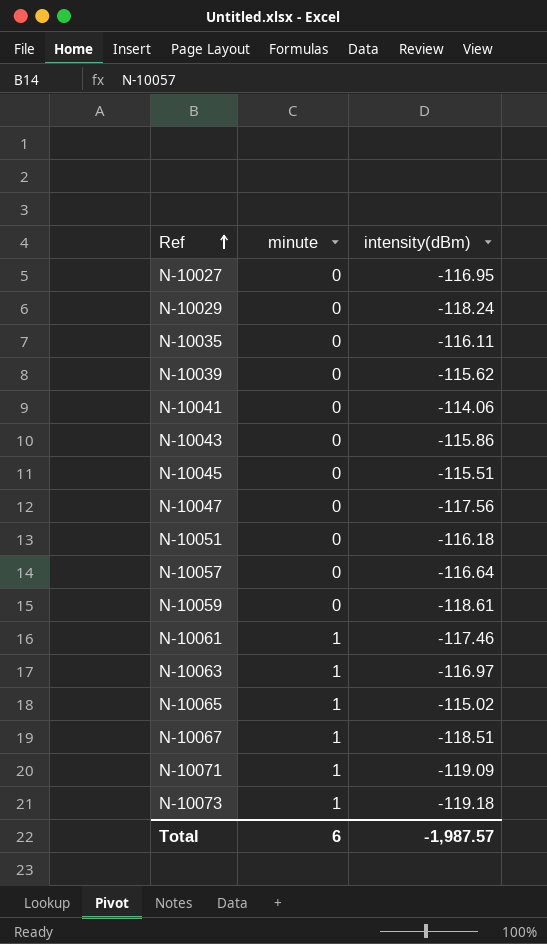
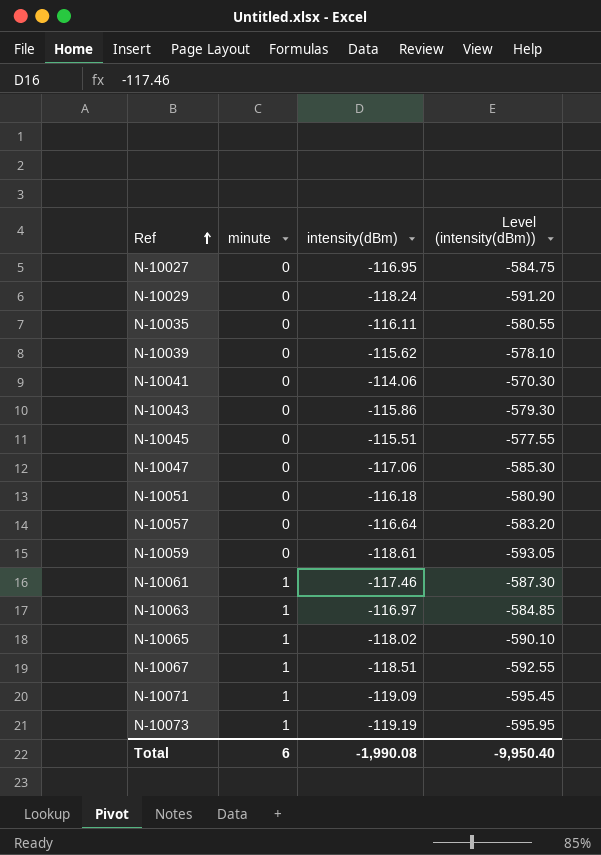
column Level (intensity(dBm)) | formula: none -> [intensity(dBm)] * 5
N-10047 | intensity(dBm): -117.56 -> -117.06
N-10065 | intensity(dBm): -115.02 -> -118.02
N-10073 | intensity(dBm): -119.18 -> -119.19
Total | intensity(dBm): -1,987.57 -> -1,990.08

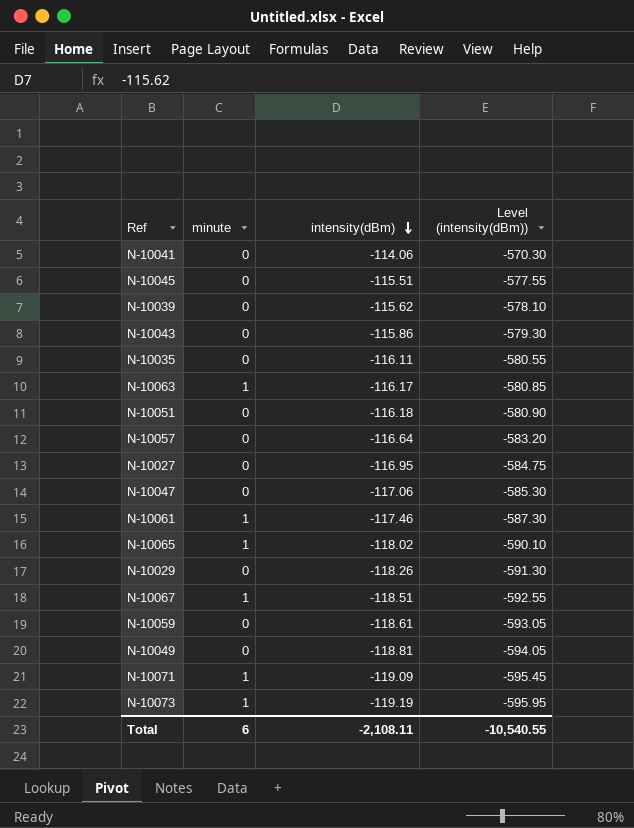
row order: Ref ascending -> intensity(dBm) descending
N-10063 | intensity(dBm): -116.97 -> -116.17
N-10063 | Level (intensity(dBm)): -584.85 -> -580.85
N-10029 | intensity(dBm): -118.24 -> -118.26
N-10029 | Level (intensity(dBm)): -591.20 -> -591.30
row N-10049: none -> 0 | -118.81 | -594.05
Total | intensity(dBm): -1,990.08 -> -2,108.11
Total | Level (intensity(dBm)): -9,950.40 -> -10,540.55

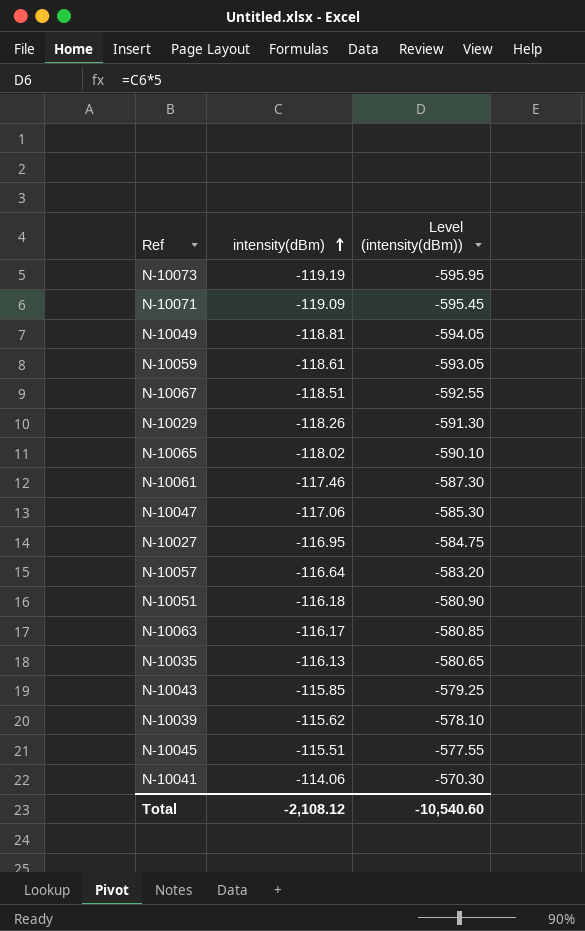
row order: intensity(dBm) descending -> intensity(dBm) ascending
column minute | position: 2 -> none
N-10035 | intensity(dBm): -116.11 -> -116.13
N-10035 | Level (intensity(dBm)): -580.55 -> -580.65
N-10043 | intensity(dBm): -115.86 -> -115.85
N-10043 | Level (intensity(dBm)): -579.30 -> -579.25
Total | intensity(dBm): -2,108.11 -> -2,108.12
Total | Level (intensity(dBm)): -10,540.55 -> -10,540.60

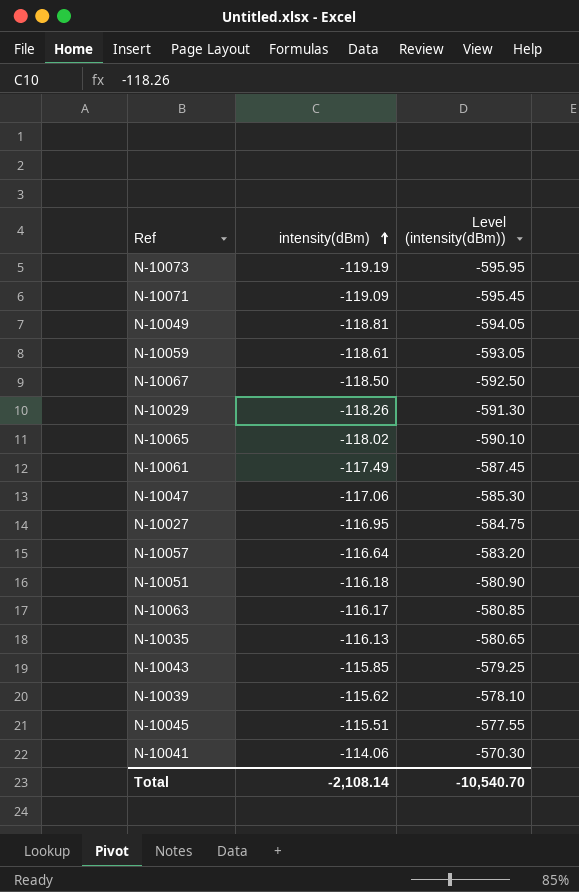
N-10067 | intensity(dBm): -118.51 -> -118.50
N-10067 | Level (intensity(dBm)): -592.55 -> -592.50
N-10061 | intensity(dBm): -117.46 -> -117.49
N-10061 | Level (intensity(dBm)): -587.30 -> -587.45
Total | intensity(dBm): -2,108.12 -> -2,108.14
Total | Level (intensity(dBm)): -10,540.60 -> -10,540.70

